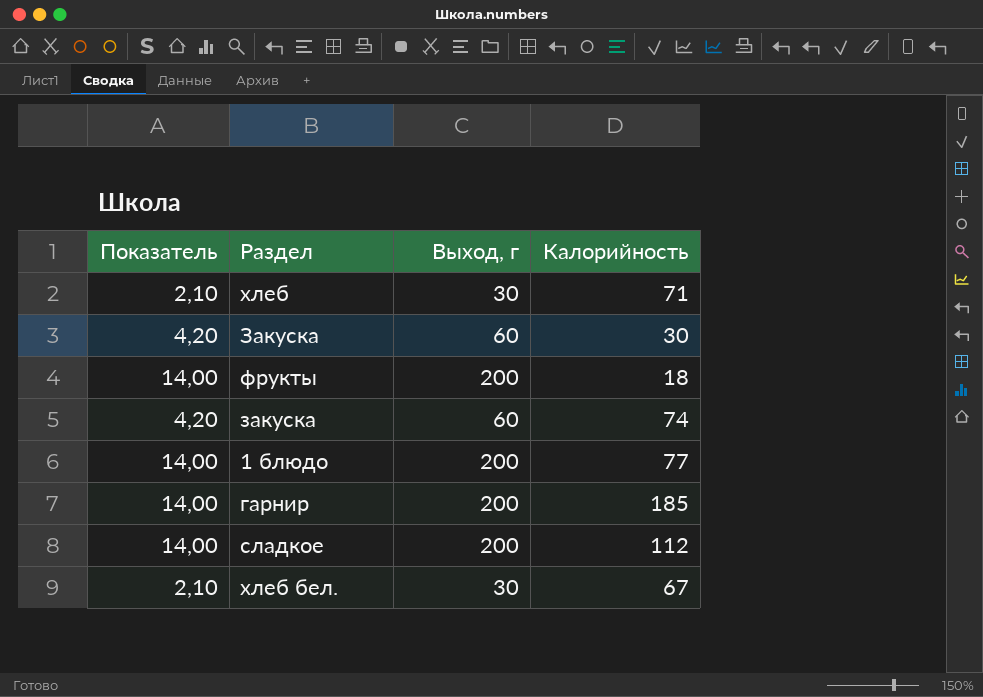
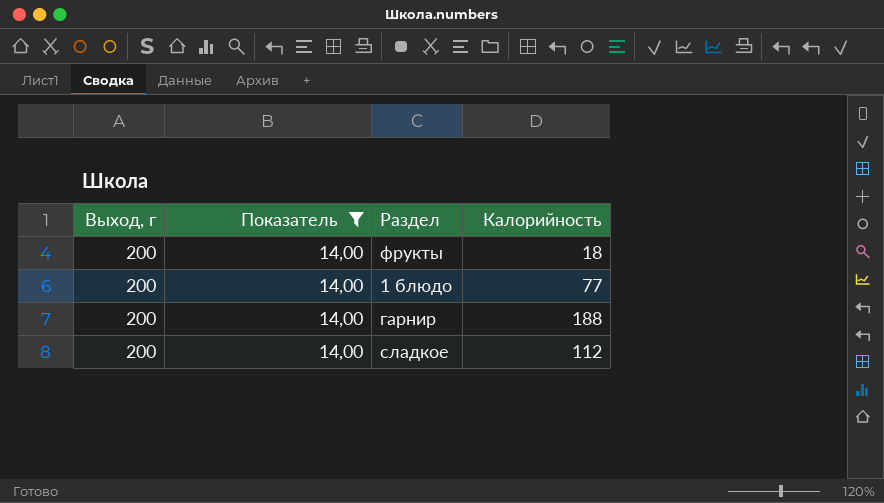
filter: none -> Показатель = 14,00
column Выход, г | position: 3 -> 1
гарнир | Калорийность: 185 -> 188

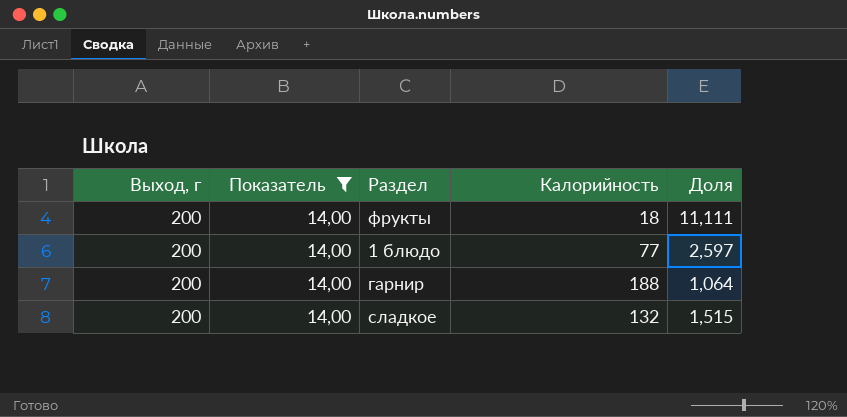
column Доля | formula: none -> [Выход, г] / [Калорийность]
сладкое | Калорийность: 112 -> 132

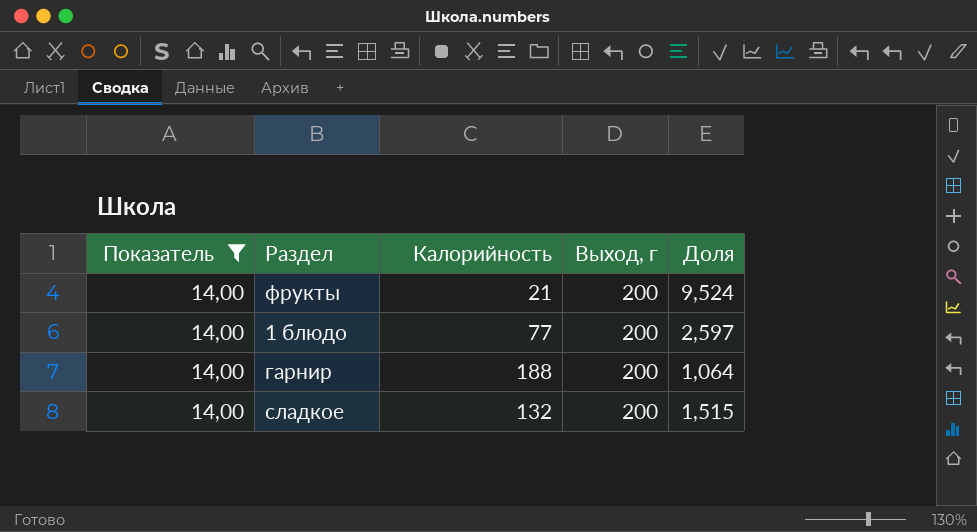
column Выход, г | position: 1 -> 4
фрукты | Калорийность: 18 -> 21
фрукты | Доля: 11,111 -> 9,524

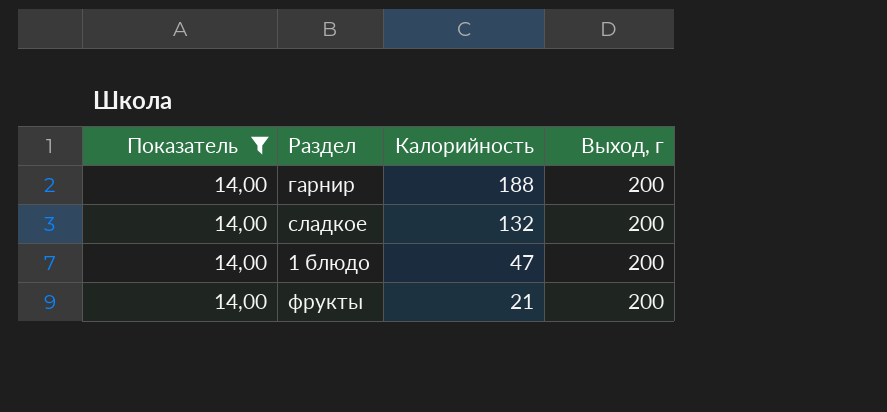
row order: none -> Калорийность descending
column Доля | formula: [Выход, г] / [Калорийность] -> none
1 блюдо | Калорийность: 77 -> 47

